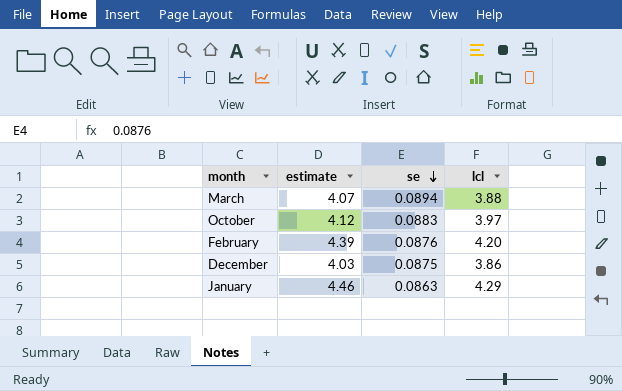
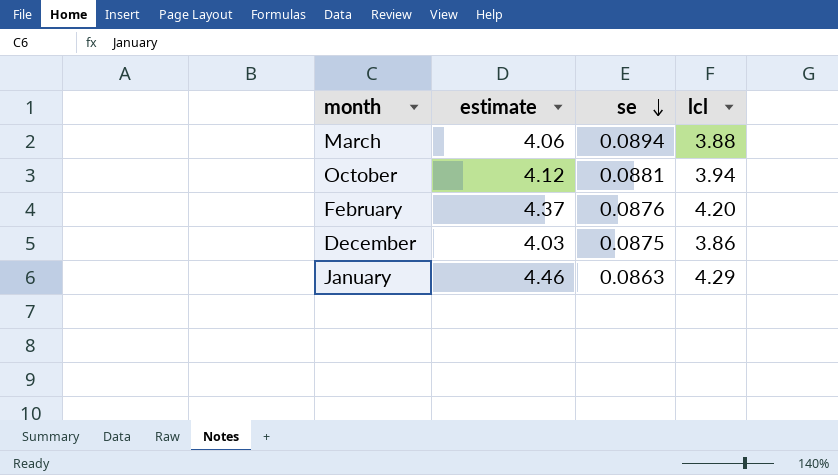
March | estimate: 4.07 -> 4.06
October | se: 0.0883 -> 0.0881
October | lcl: 3.97 -> 3.94
February | estimate: 4.39 -> 4.37

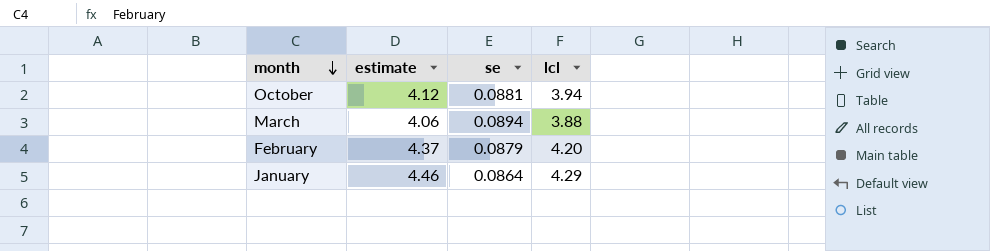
row order: se descending -> month descending
row December: 4.03 | 0.0875 | 3.86 -> none
February | se: 0.0876 -> 0.0879
January | se: 0.0863 -> 0.0864

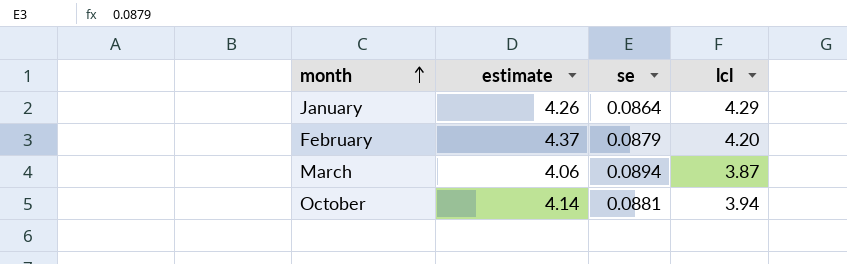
row order: month descending -> month ascending
January | estimate: 4.46 -> 4.26
March | lcl: 3.88 -> 3.87
October | estimate: 4.12 -> 4.14

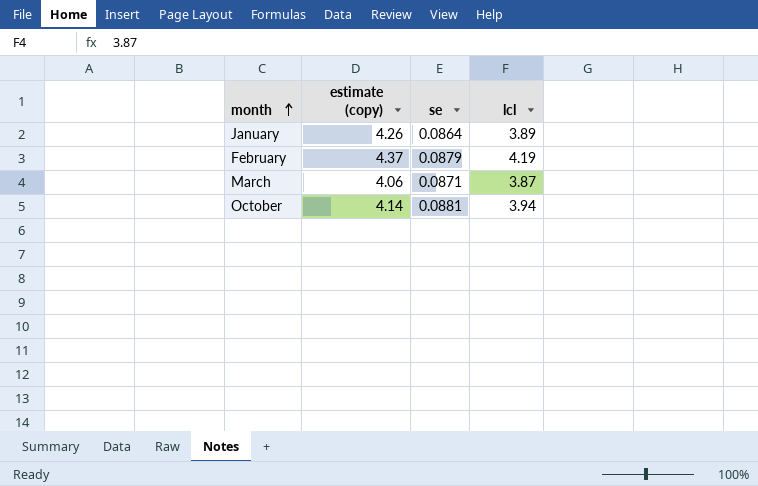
column name: estimate -> estimate (copy)
January | lcl: 4.29 -> 3.89
February | lcl: 4.20 -> 4.19
March | se: 0.0894 -> 0.0871

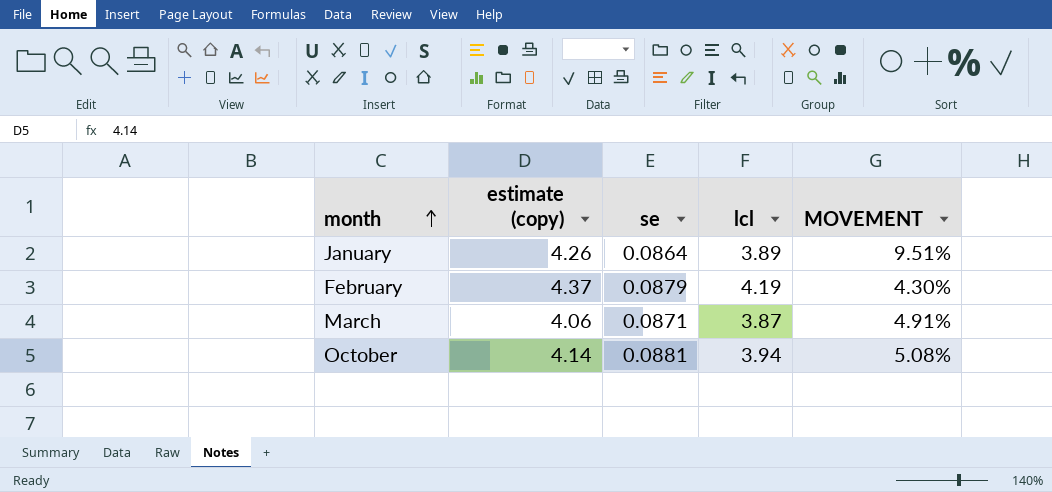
column MOVEMENT | formula: none -> ([estimate (copy)] - [lcl]) / [lcl]

